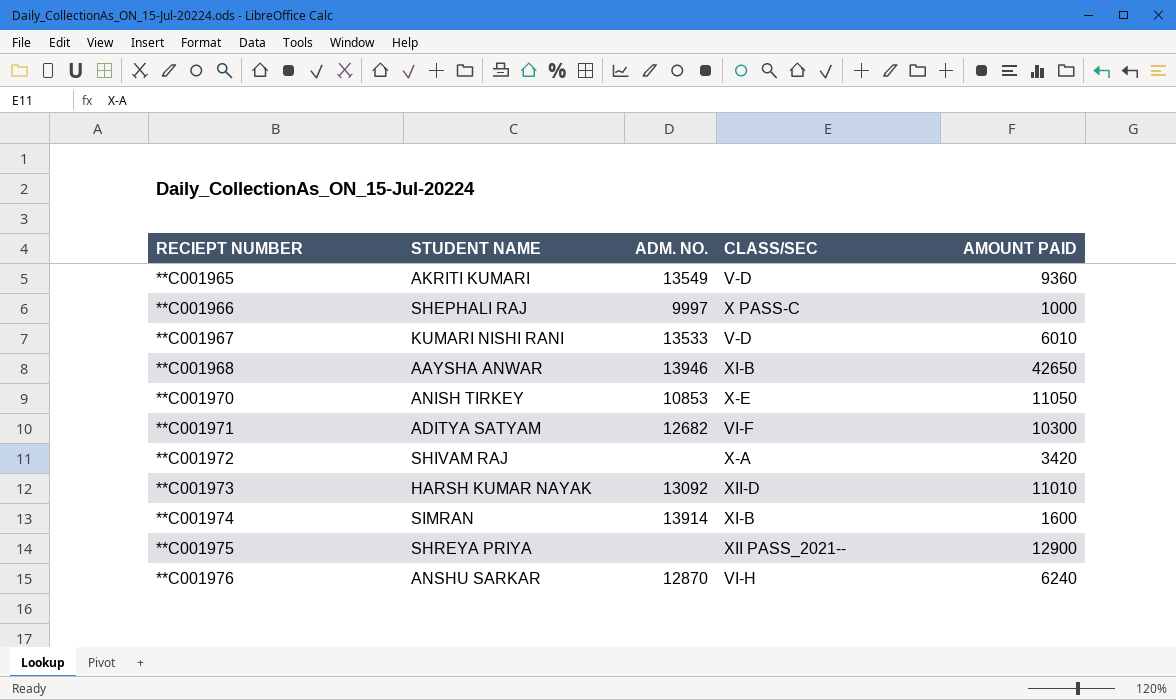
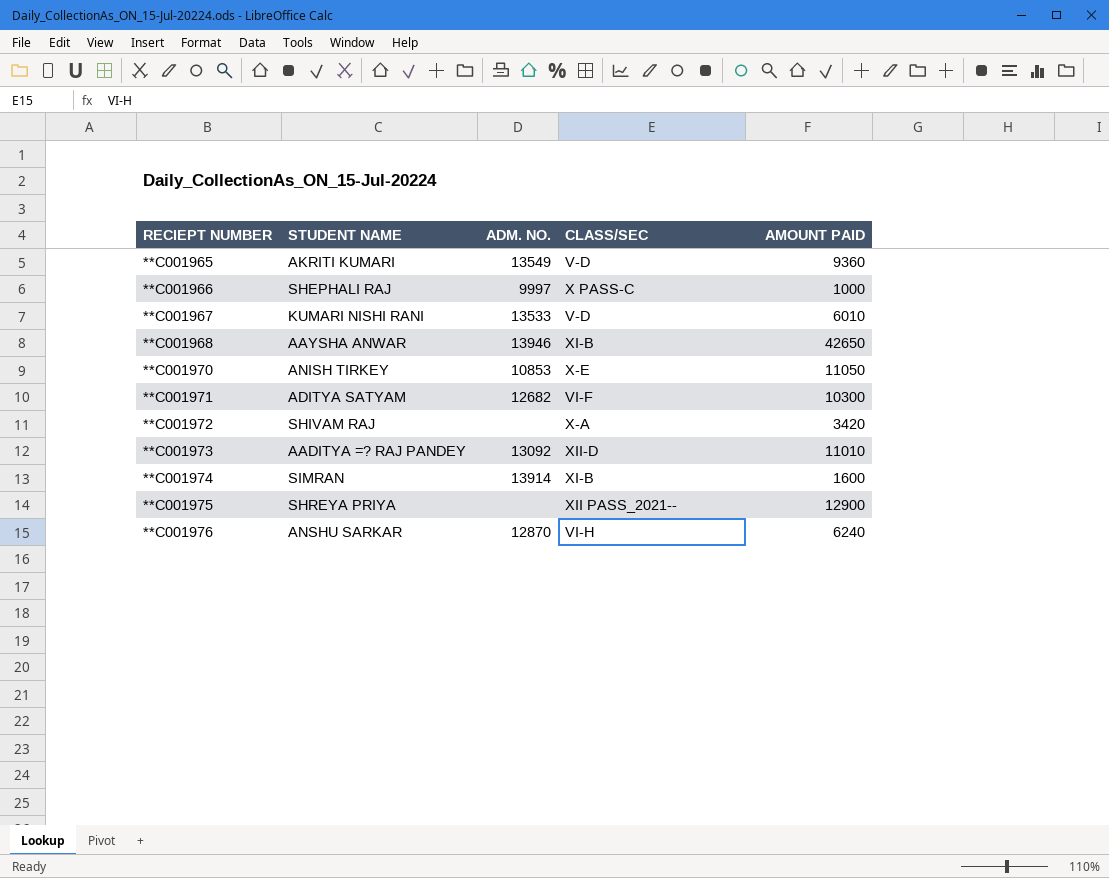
**C001973 | STUDENT NAME: HARSH KUMAR NAYAK -> AADITYA =? RAJ PANDEY

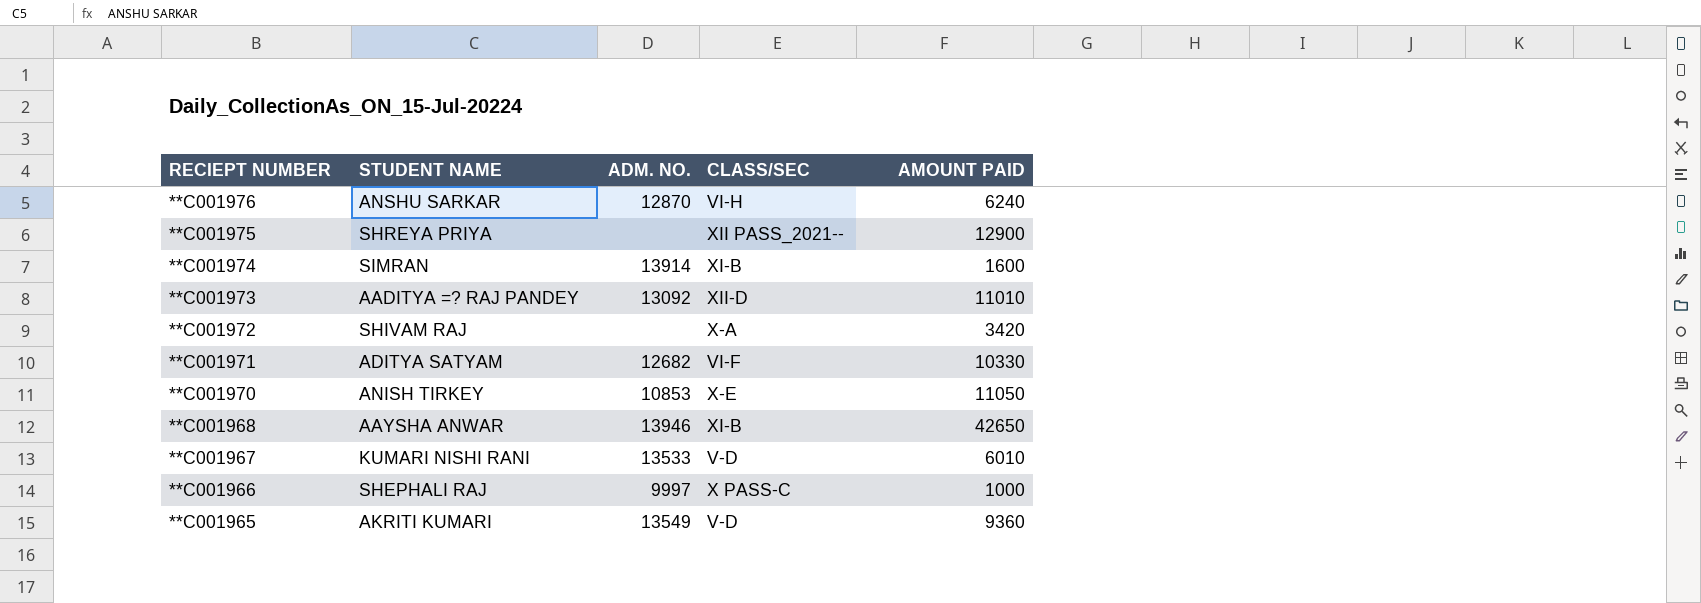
row order: RECIEPT NUMBER ascending -> RECIEPT NUMBER descending
**C001971 | AMOUNT PAID: 10300 -> 10330

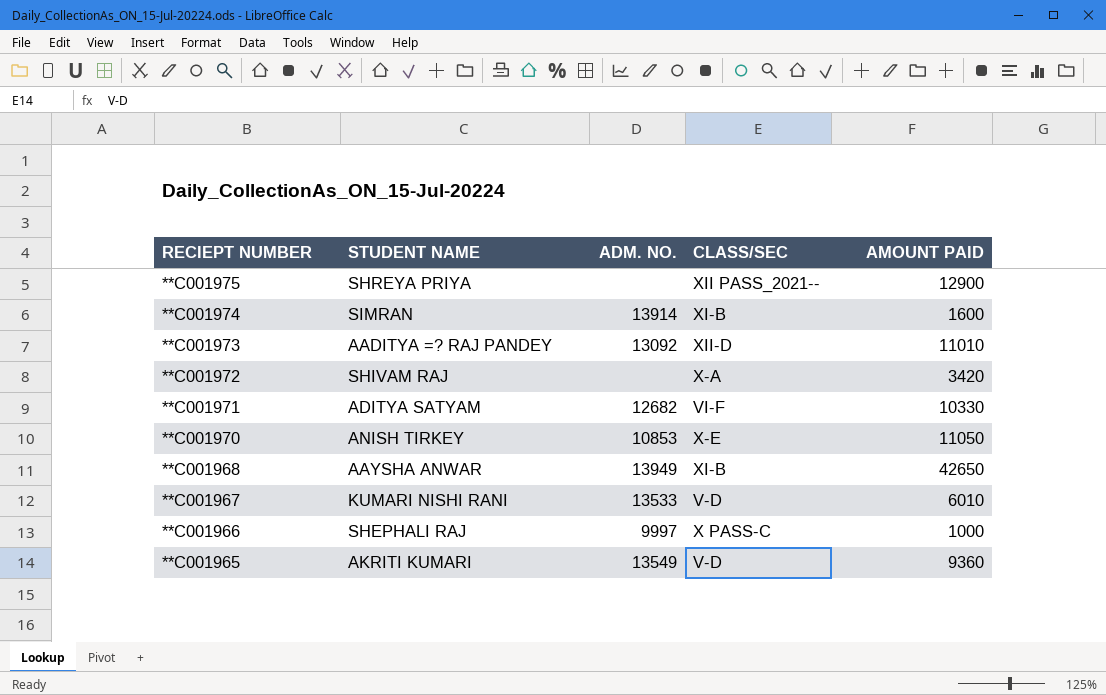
row **C001976: ANSHU SARKAR | 12870 | VI-H | 6240 -> none
**C001968 | ADM. NO.: 13946 -> 13949

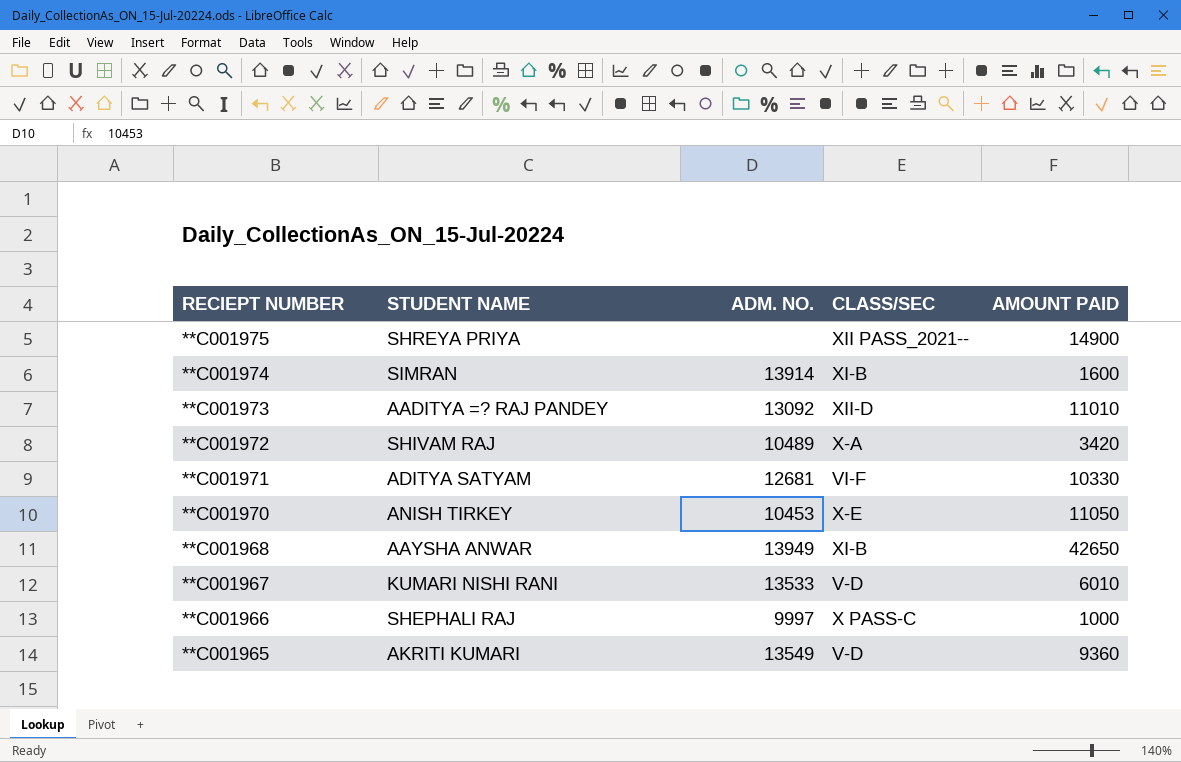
**C001975 | AMOUNT PAID: 12900 -> 14900
**C001972 | ADM. NO.: none -> 10489
**C001971 | ADM. NO.: 12682 -> 12681
**C001970 | ADM. NO.: 10853 -> 10453

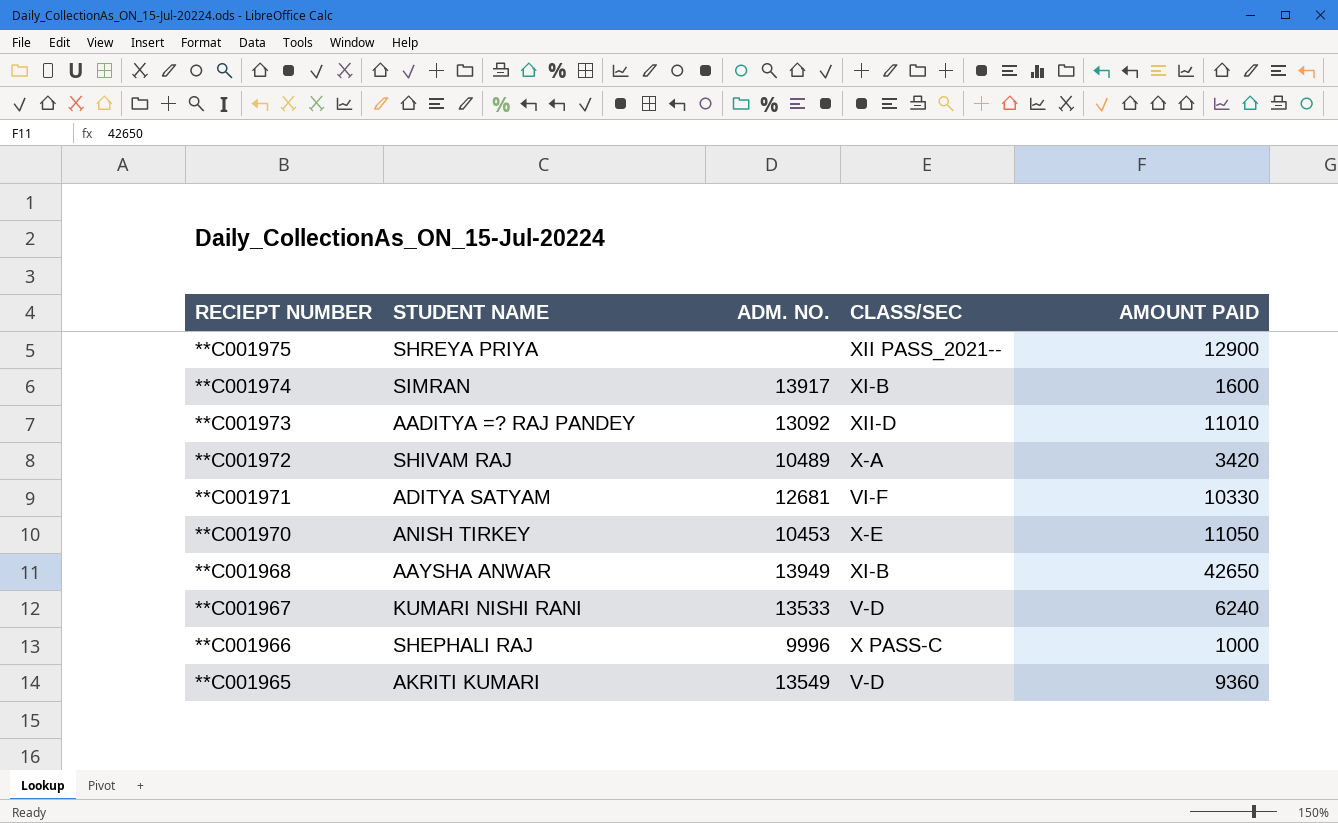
**C001975 | AMOUNT PAID: 14900 -> 12900
**C001974 | ADM. NO.: 13914 -> 13917
**C001967 | AMOUNT PAID: 6010 -> 6240
**C001966 | ADM. NO.: 9997 -> 9996

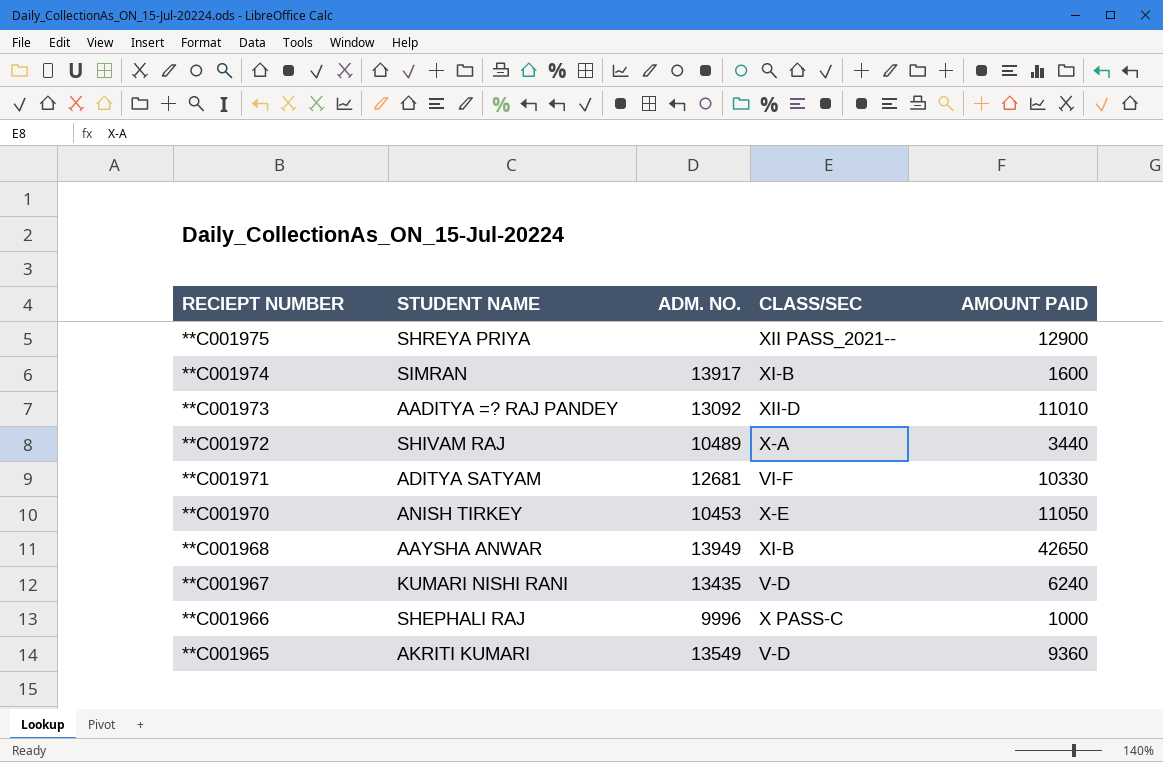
**C001972 | AMOUNT PAID: 3420 -> 3440
**C001967 | ADM. NO.: 13533 -> 13435

